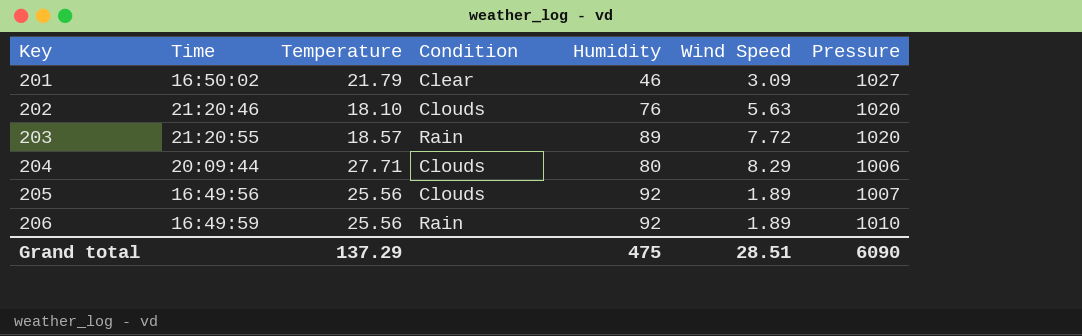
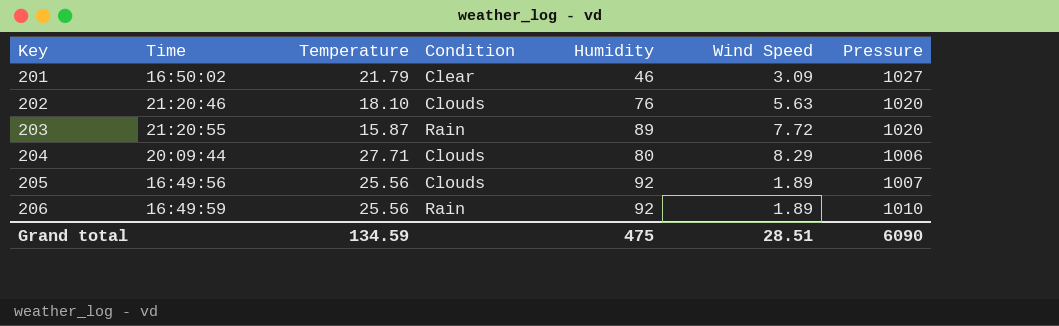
203 | Temperature: 18.57 -> 15.87
Grand total | Temperature: 137.29 -> 134.59

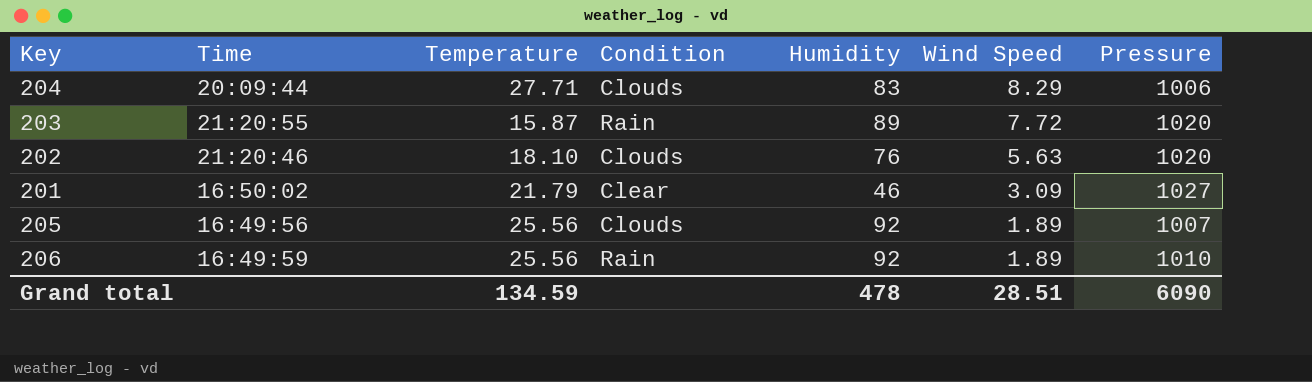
row order: Key ascending -> Wind Speed descending
204 | Humidity: 80 -> 83
Grand total | Humidity: 475 -> 478

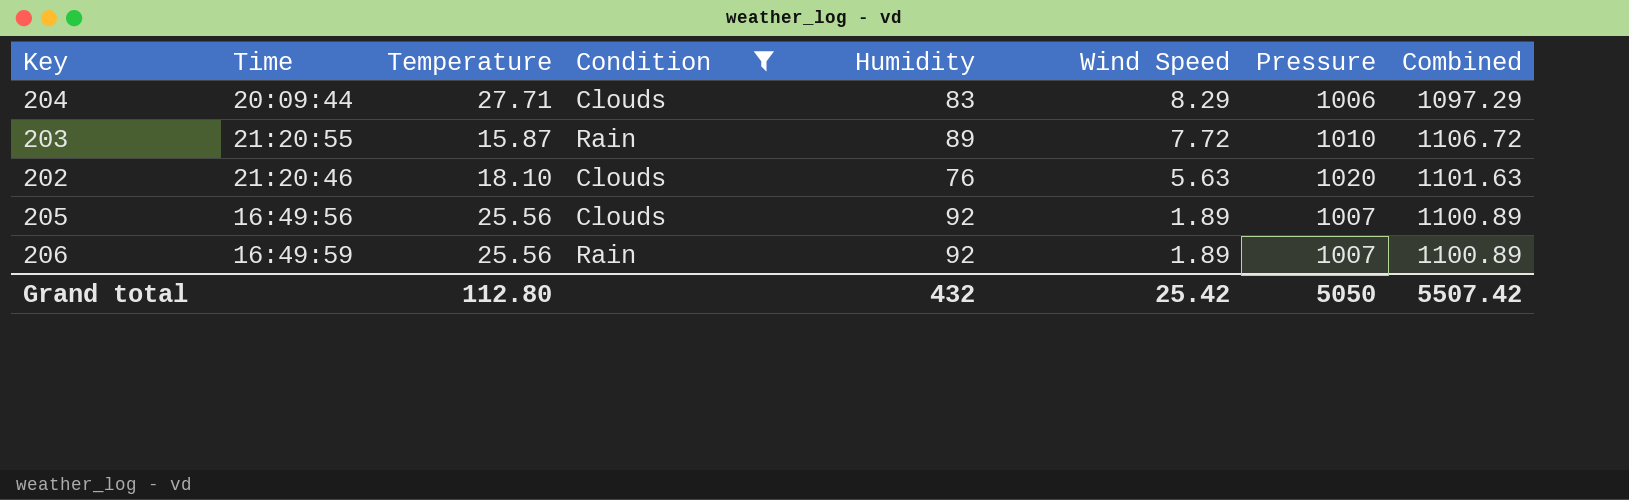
filter: none -> Condition != Clear
column Combined | formula: none -> [Humidity] + [Wind Speed] + [Pressure]
203 | Pressure: 1020 -> 1010
206 | Pressure: 1010 -> 1007
Grand total | Temperature: 134.59 -> 112.80
Grand total | Humidity: 478 -> 432
Grand total | Wind Speed: 28.51 -> 25.42
Grand total | Pressure: 6090 -> 5050

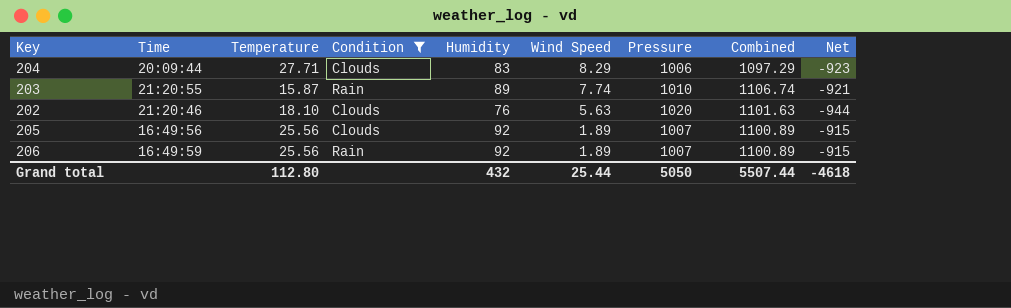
column Net | formula: none -> [Humidity] - [Pressure]
203 | Wind Speed: 7.72 -> 7.74
203 | Combined: 1106.72 -> 1106.74
Grand total | Wind Speed: 25.42 -> 25.44
Grand total | Combined: 5507.42 -> 5507.44

